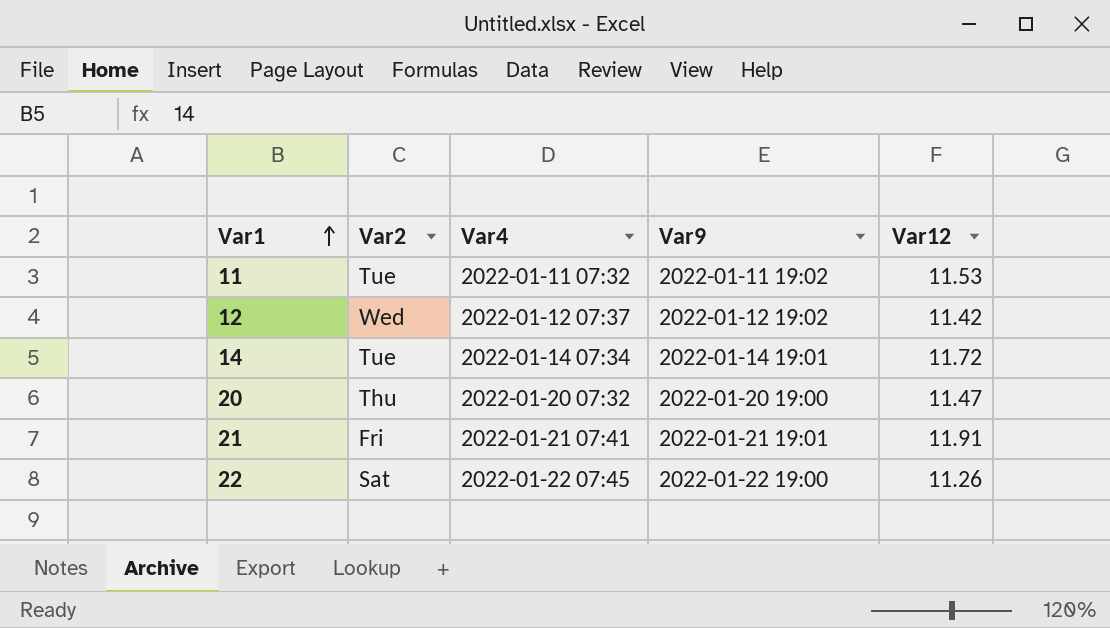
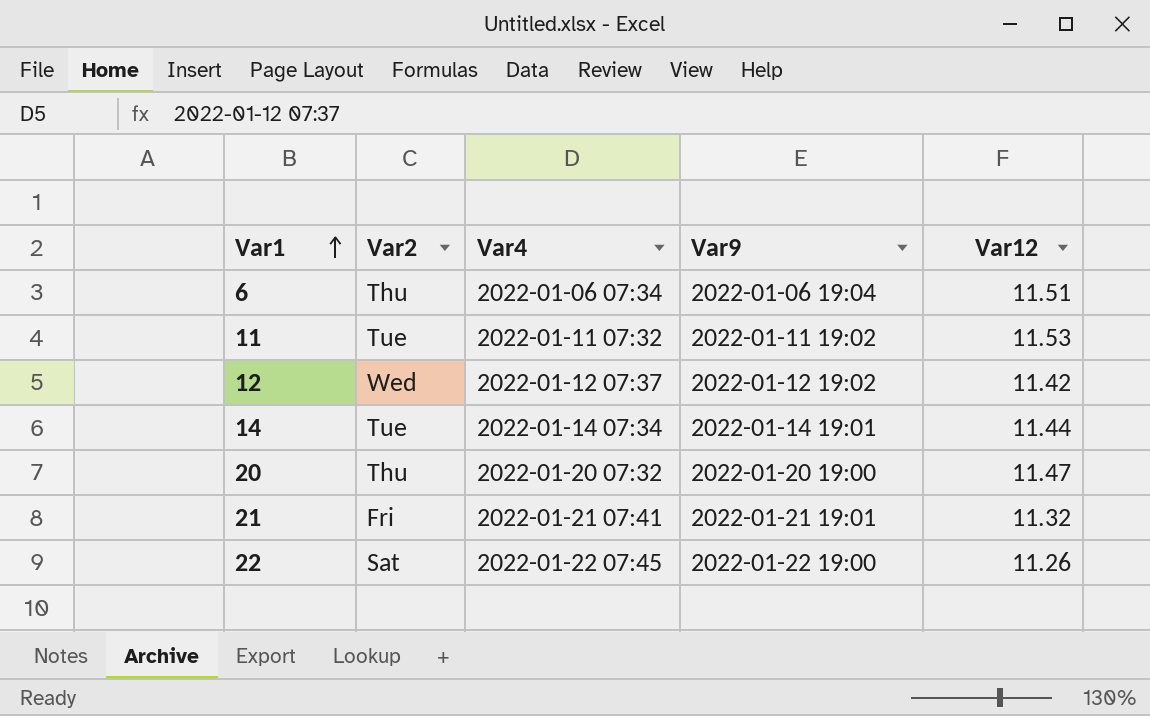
row 6: none -> Thu | 2022-01-06 07:34 | 2022-01-06 19:04 | 11.51
14 | Var12: 11.72 -> 11.44
21 | Var12: 11.91 -> 11.32

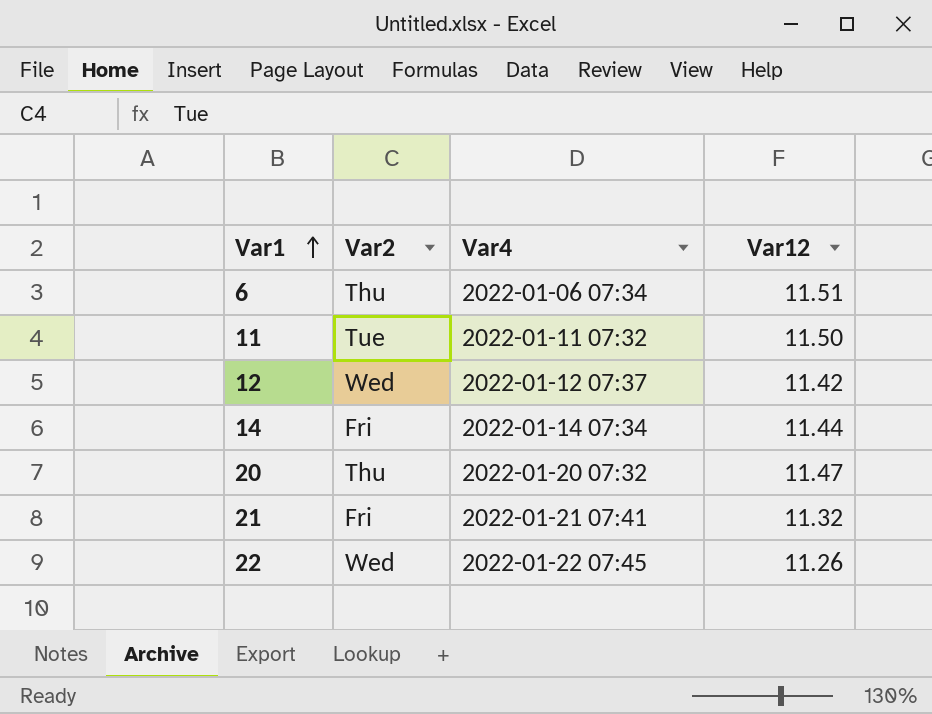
column Var9 | position: 4 -> none
11 | Var12: 11.53 -> 11.50
14 | Var2: Tue -> Fri
22 | Var2: Sat -> Wed

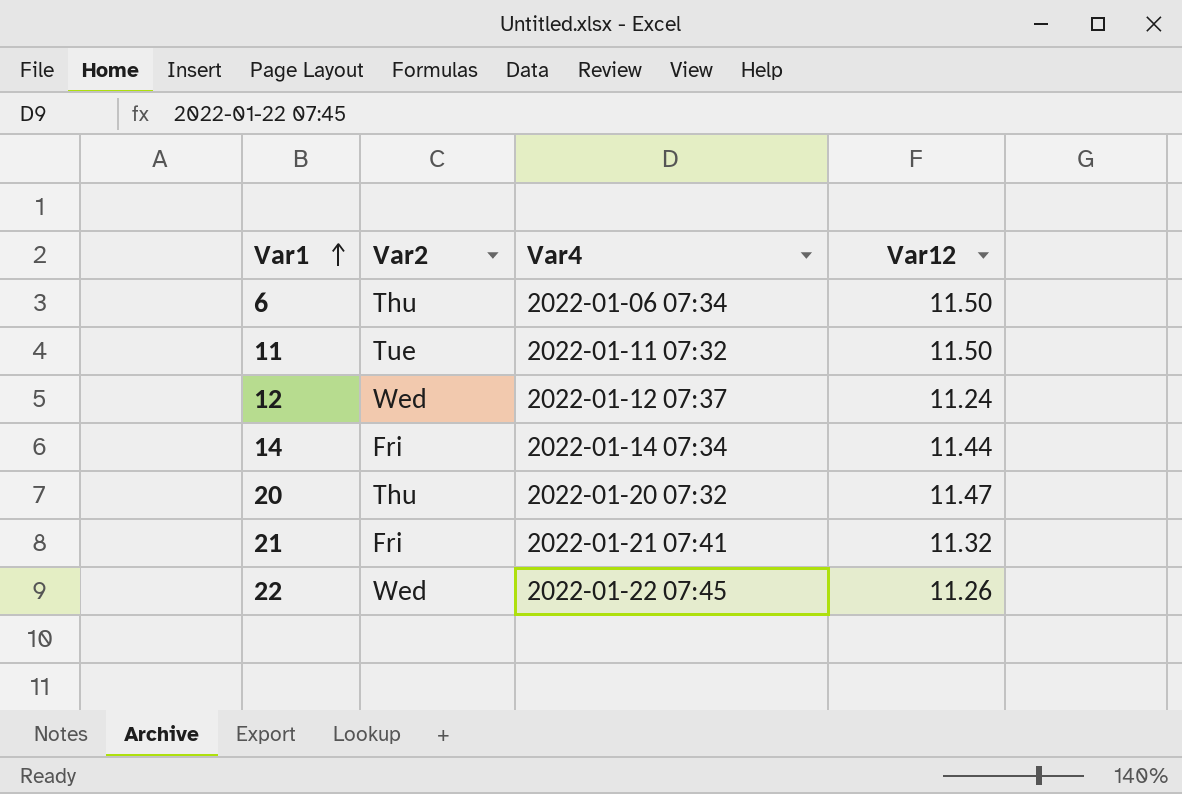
6 | Var12: 11.51 -> 11.50
12 | Var12: 11.42 -> 11.24

